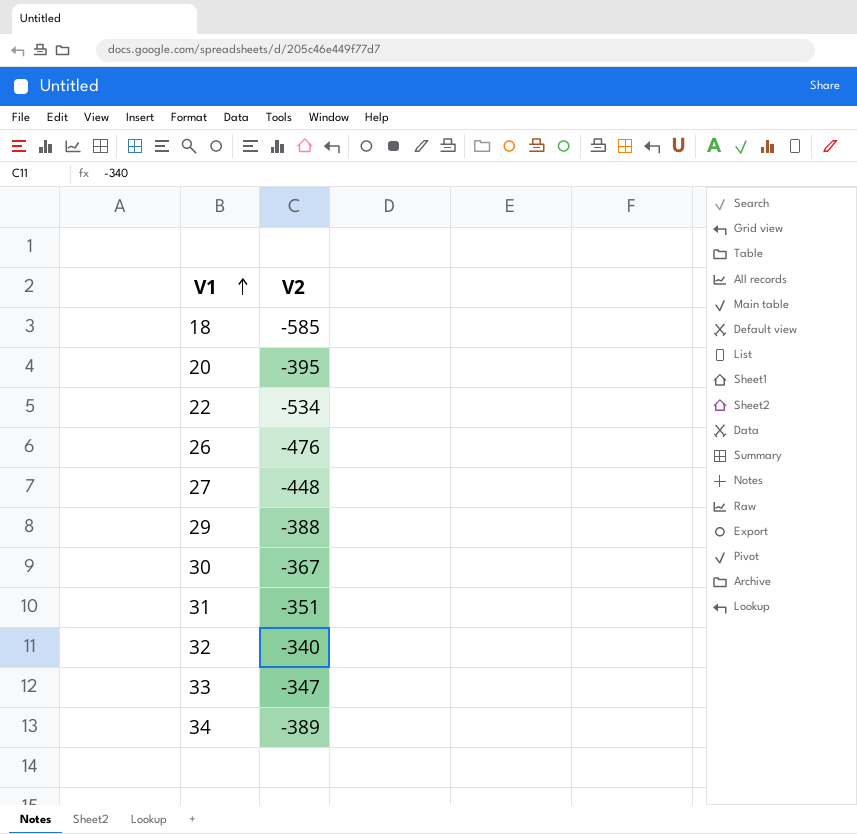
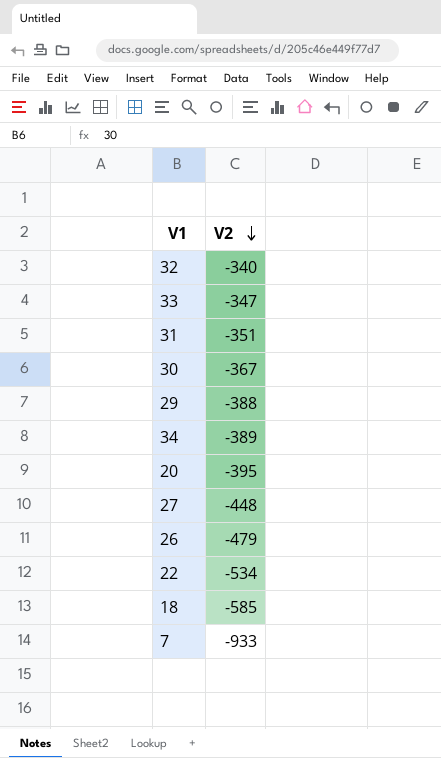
row order: V1 ascending -> V2 descending
26 | V2: -476 -> -479
row 7: none -> -933

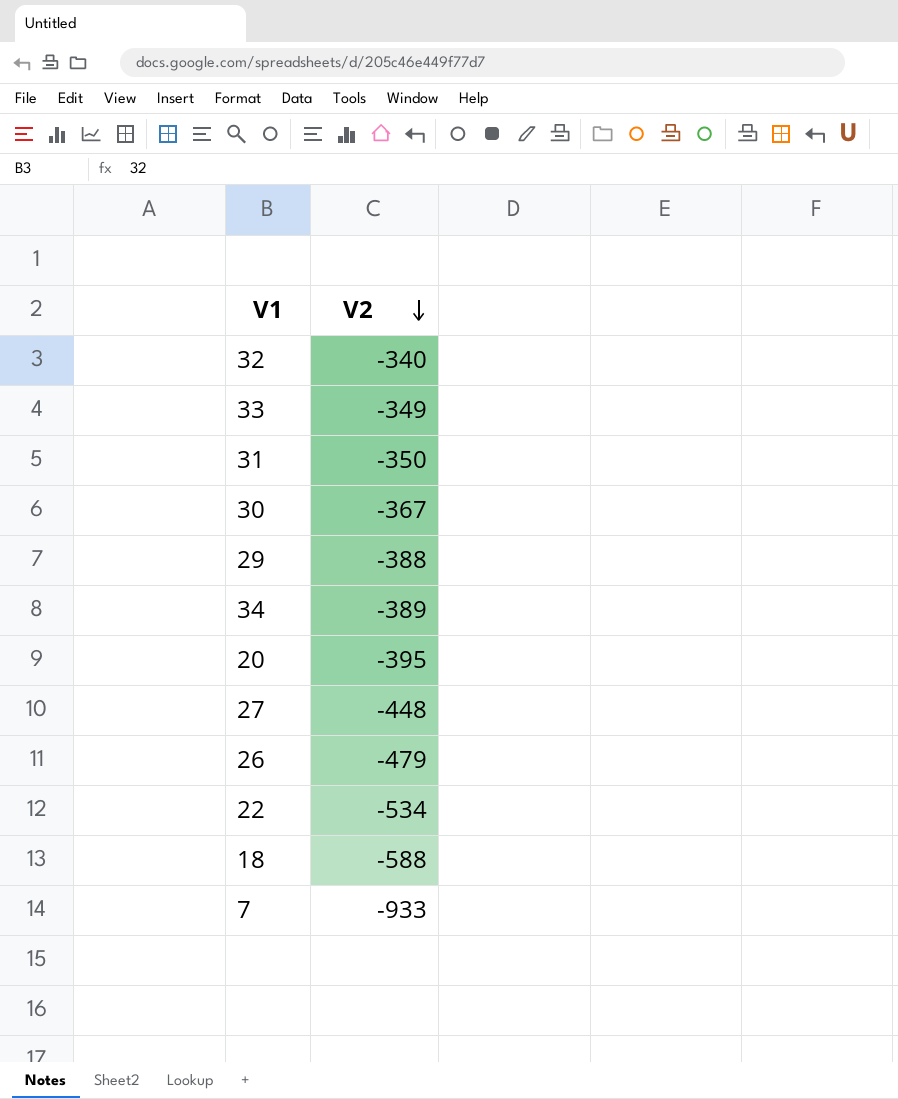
33 | V2: -347 -> -349
31 | V2: -351 -> -350
18 | V2: -585 -> -588

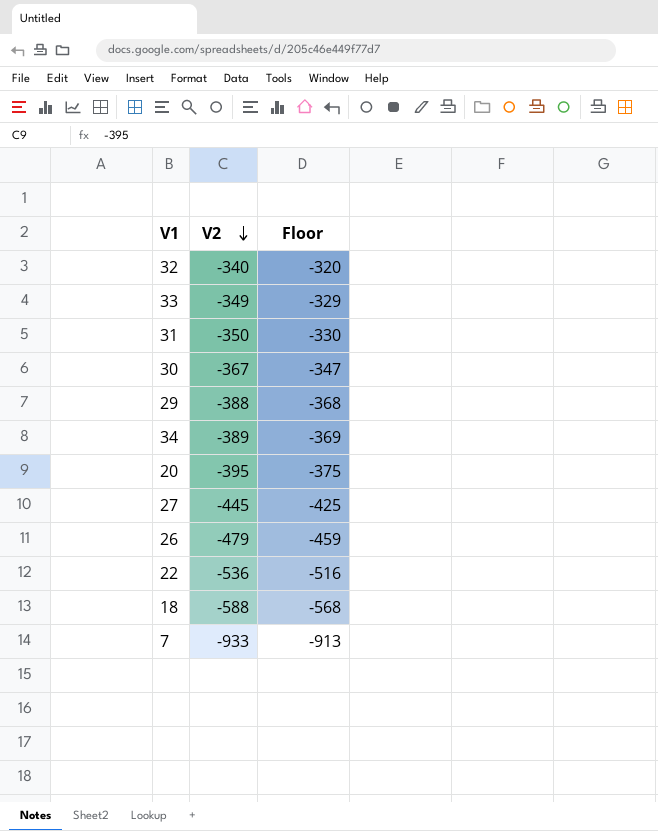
column Floor | formula: none -> [V2] + 20
27 | V2: -448 -> -445
22 | V2: -534 -> -536

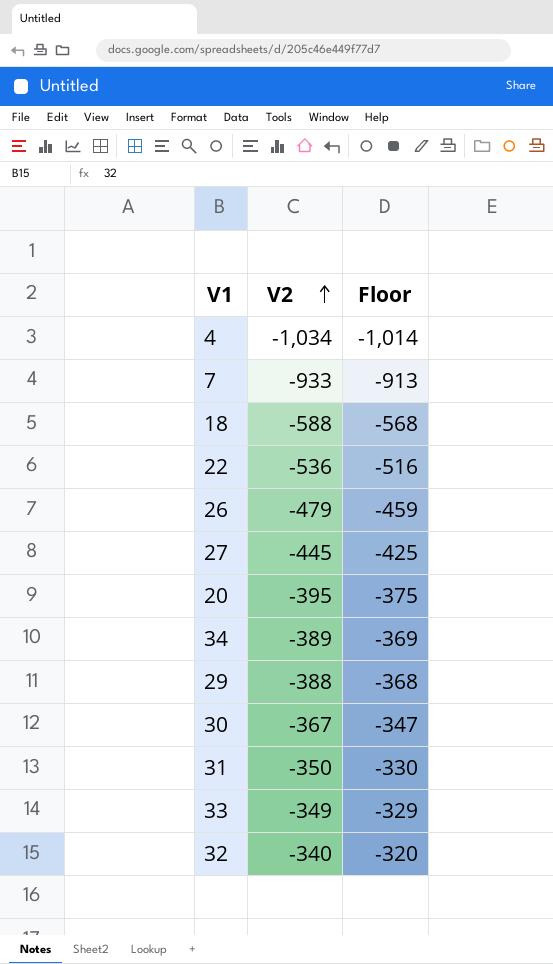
row order: V2 descending -> V2 ascending
row 4: none -> -1,034 | -1,014

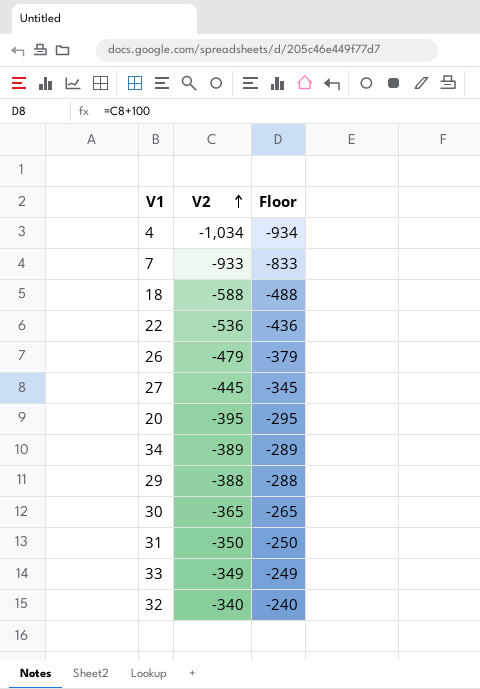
column Floor | formula: [V2] + 20 -> [V2] + 100
30 | V2: -367 -> -365

